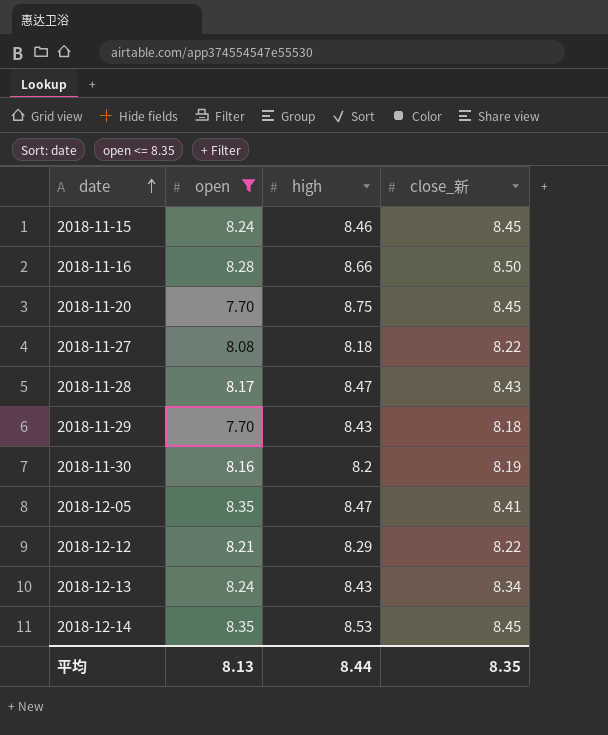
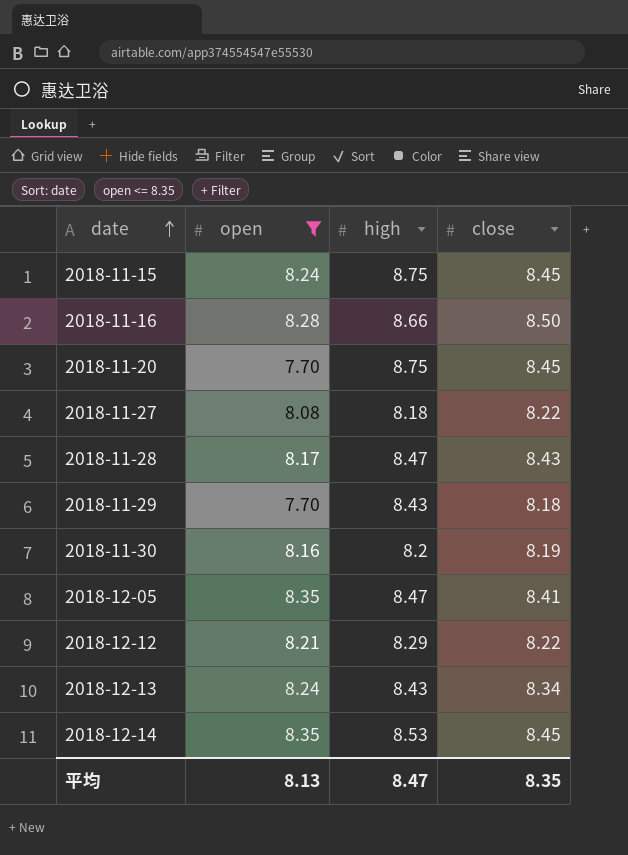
column name: close_新 -> close
2018-11-15 | high: 8.46 -> 8.75
平均 | high: 8.44 -> 8.47

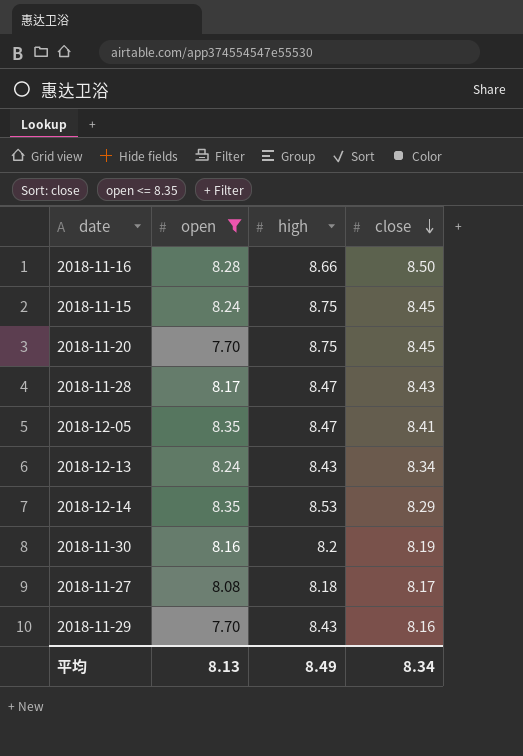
row order: date ascending -> close descending
row 2018-12-12: 8.21 | 8.29 | 8.22 -> none
2018-12-14 | close: 8.45 -> 8.29
2018-11-27 | close: 8.22 -> 8.17
2018-11-29 | close: 8.18 -> 8.16
平均 | high: 8.47 -> 8.49
平均 | close: 8.35 -> 8.34

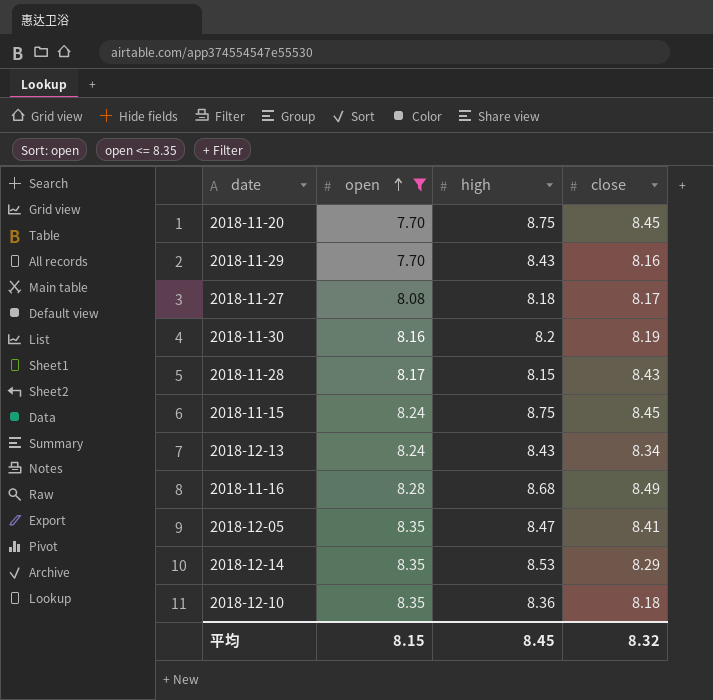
row order: close descending -> open ascending
2018-11-28 | high: 8.47 -> 8.15
2018-11-16 | high: 8.66 -> 8.68
2018-11-16 | close: 8.50 -> 8.49
row 2018-12-10: none -> 8.35 | 8.36 | 8.18
平均 | open: 8.13 -> 8.15
平均 | high: 8.49 -> 8.45
平均 | close: 8.34 -> 8.32

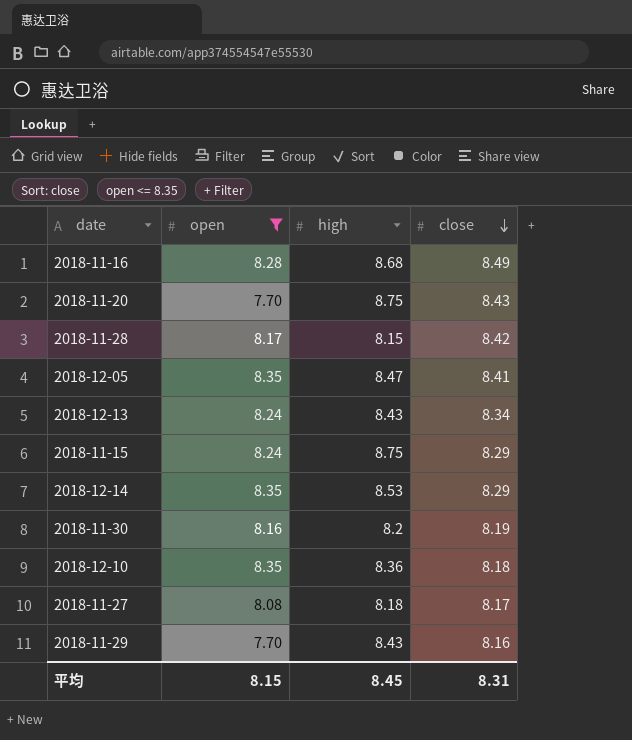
row order: open ascending -> close descending
2018-11-20 | close: 8.45 -> 8.43
2018-11-28 | close: 8.43 -> 8.42
2018-11-15 | close: 8.45 -> 8.29
平均 | close: 8.32 -> 8.31

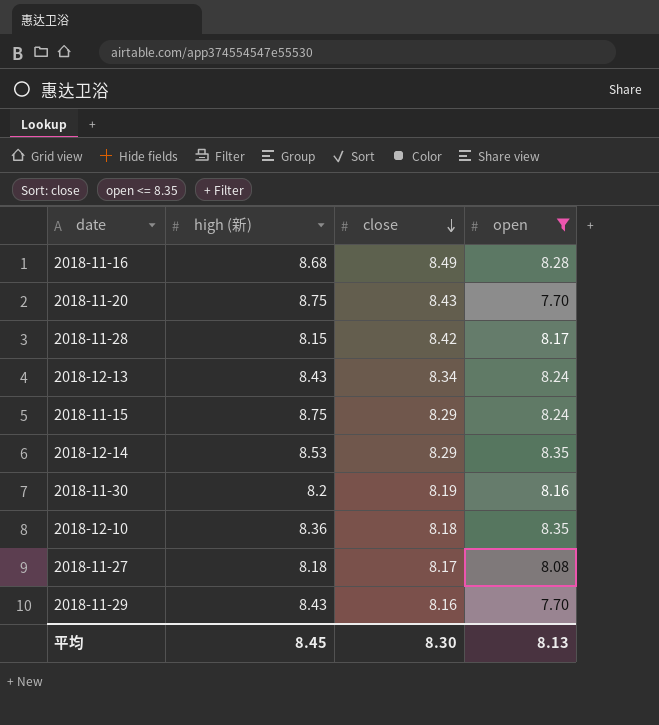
column name: high -> high (新)
column open | position: 2 -> 4
row 2018-12-05: 8.35 | 8.47 | 8.41 -> none
平均 | close: 8.31 -> 8.30
平均 | open: 8.15 -> 8.13

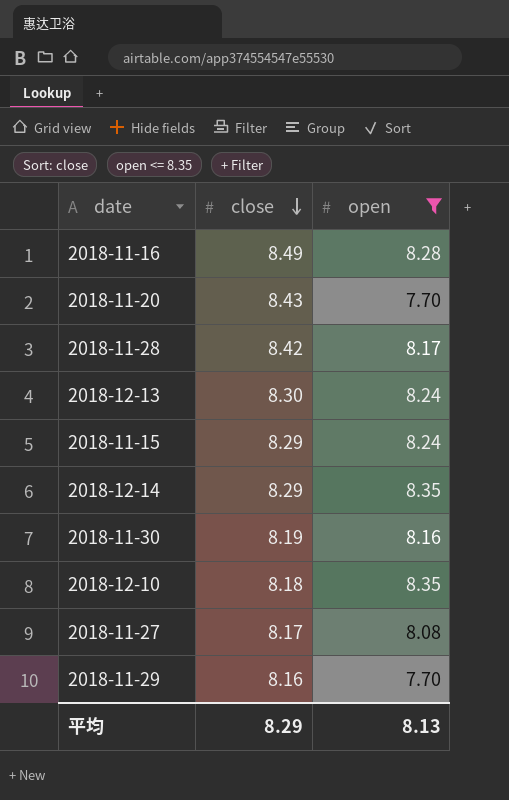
column high (新) | position: 2 -> none
2018-12-13 | close: 8.34 -> 8.30
平均 | close: 8.30 -> 8.29

